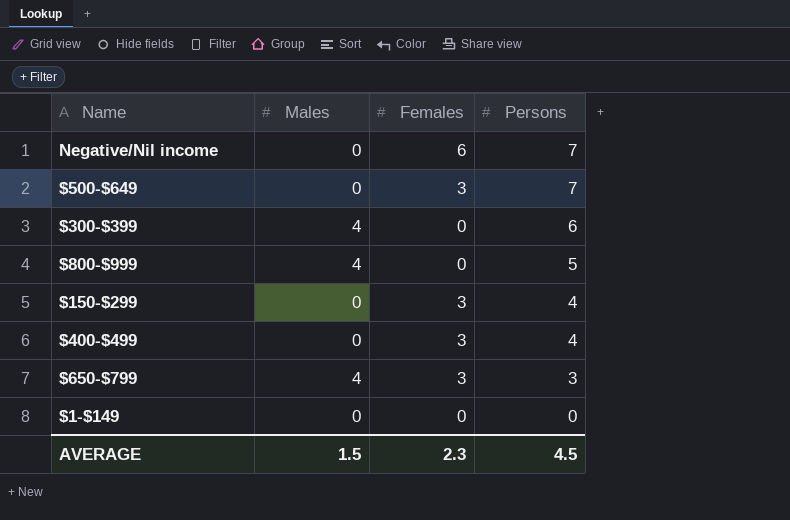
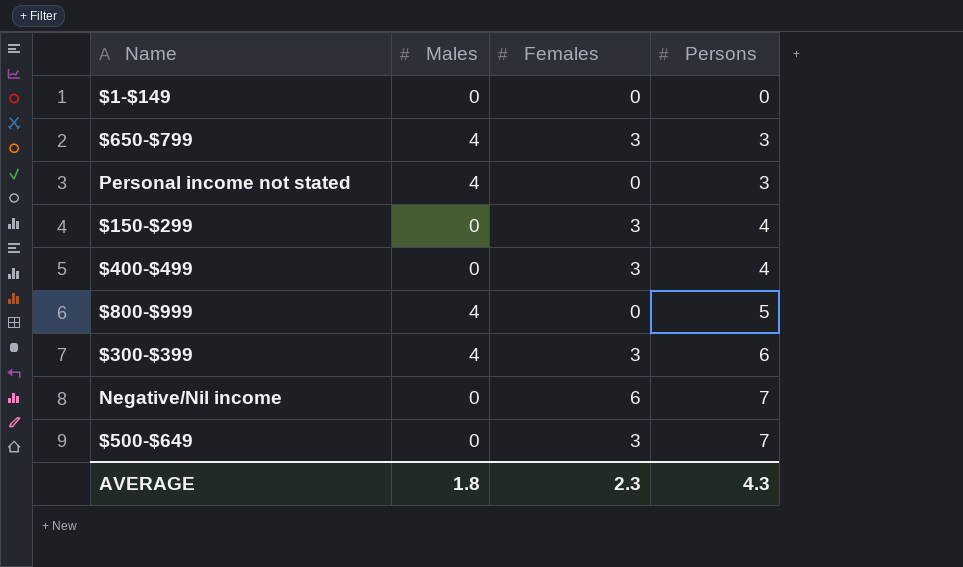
row order: Persons descending -> Persons ascending
row Personal income not stated: none -> 4 | 0 | 3
$300-$399 | Females: 0 -> 3
AVERAGE | Males: 1.5 -> 1.8
AVERAGE | Persons: 4.5 -> 4.3

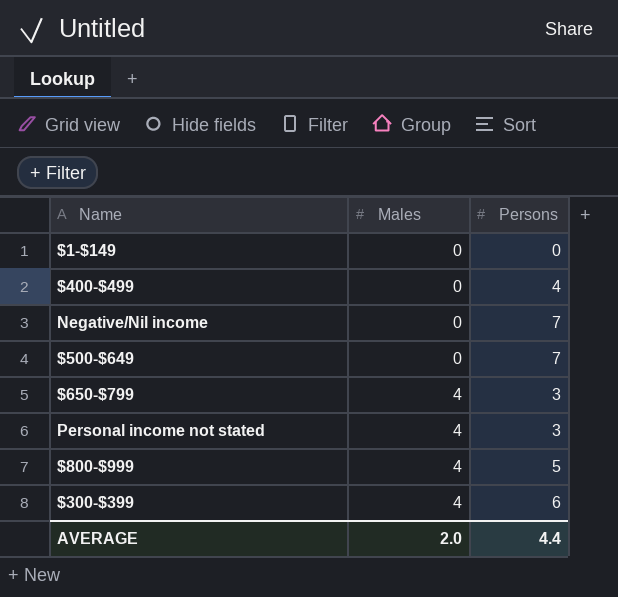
row order: Persons ascending -> Males ascending
column Females | position: 3 -> none
row $150-$299: 0 | 3 | 4 -> none
AVERAGE | Males: 1.8 -> 2.0
AVERAGE | Persons: 4.3 -> 4.4

